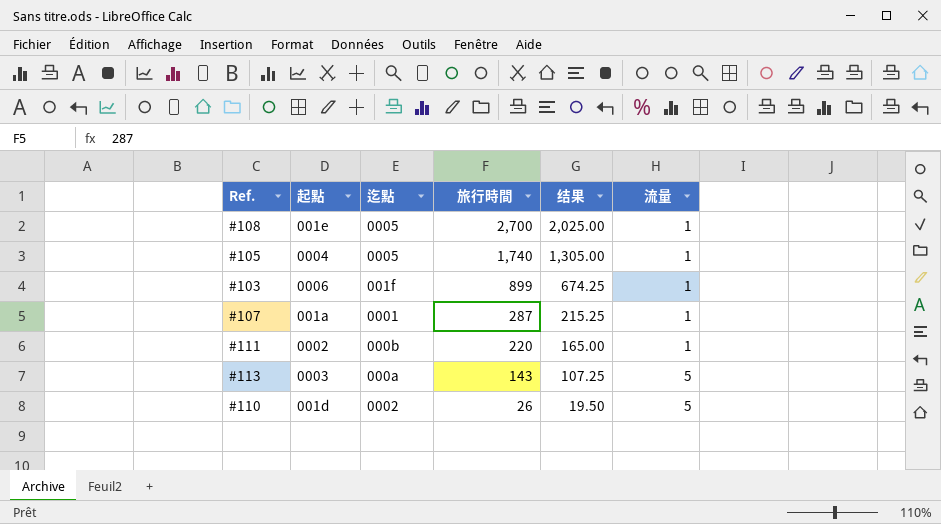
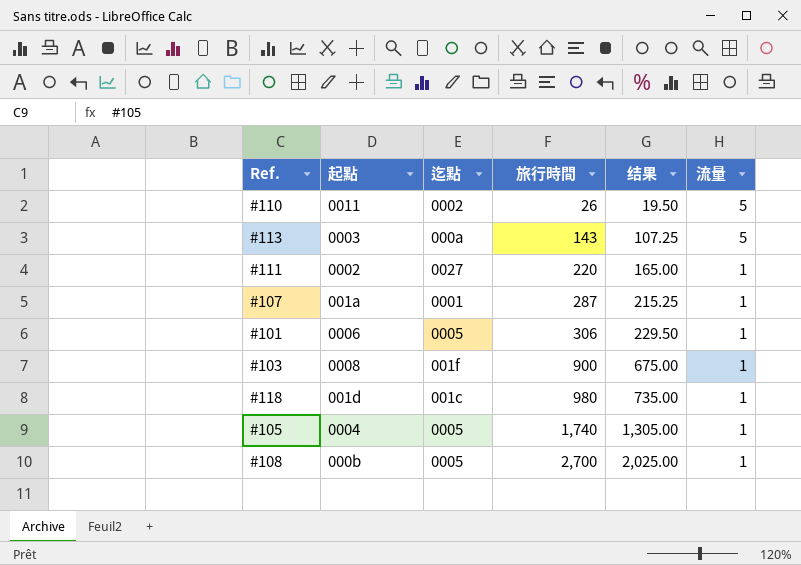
row order: 旅行時間 descending -> 旅行時間 ascending
#110 | 起點: 001d -> 0011
#111 | 迄點: 000b -> 0027
row #101: none -> 0006 | 0005 | 306 | 229.50 | 1
#103 | 起點: 0006 -> 0008
#103 | 旅行時間: 899 -> 900
#103 | 结果: 674.25 -> 675.00
row #118: none -> 001d | 001c | 980 | 735.00 | 1
#108 | 起點: 001e -> 000b

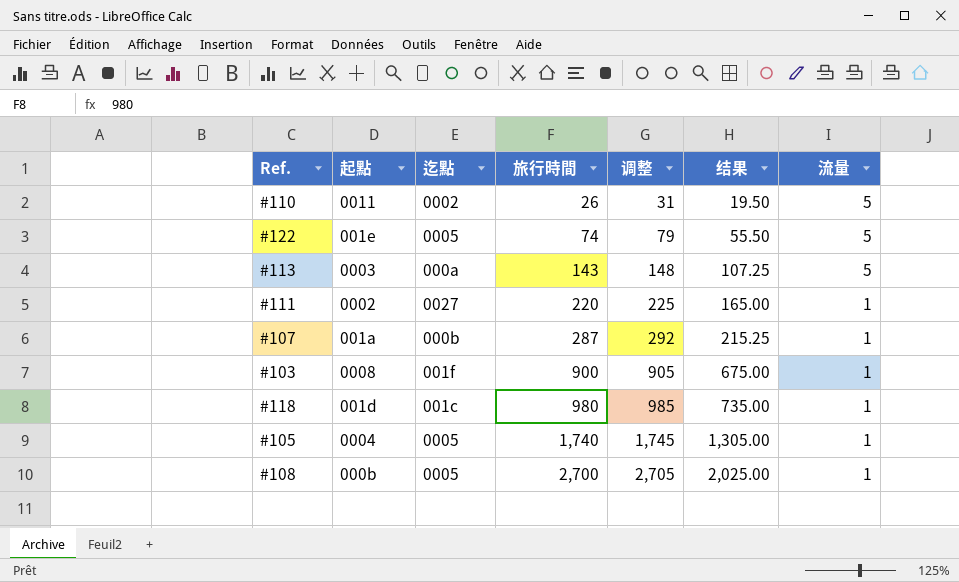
column 调整 | formula: none -> [旅行時間] + 5
row #101: 0006 | 0005 | 306 | 229.50 | 1 -> none
row #122: none -> 001e | 0005 | 74 | 79 | 55.50 | 5
#107 | 迄點: 0001 -> 000b

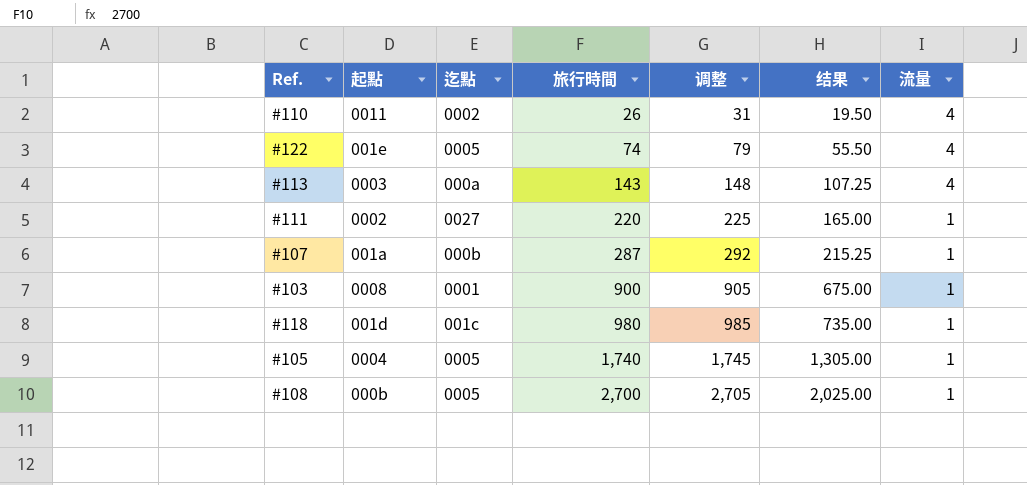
#110 | 流量: 5 -> 4
#122 | 流量: 5 -> 4
#113 | 流量: 5 -> 4
#103 | 迄點: 001f -> 0001

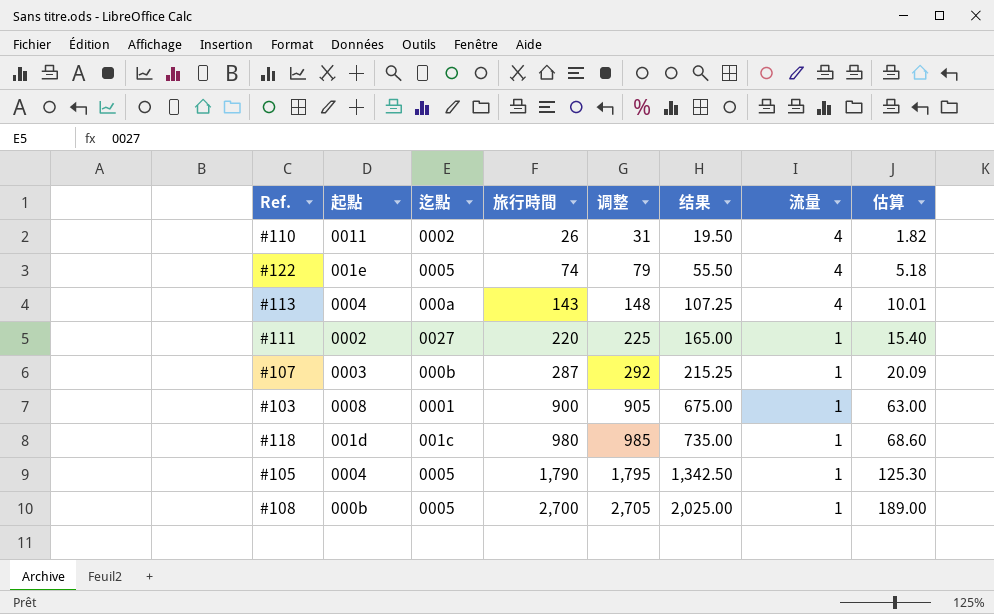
column 估算 | formula: none -> [旅行時間] * 0.07
#113 | 起點: 0003 -> 0004
#107 | 起點: 001a -> 0003
#105 | 旅行時間: 1,740 -> 1,790
#105 | 调整: 1,745 -> 1,795
#105 | 结果: 1,305.00 -> 1,342.50

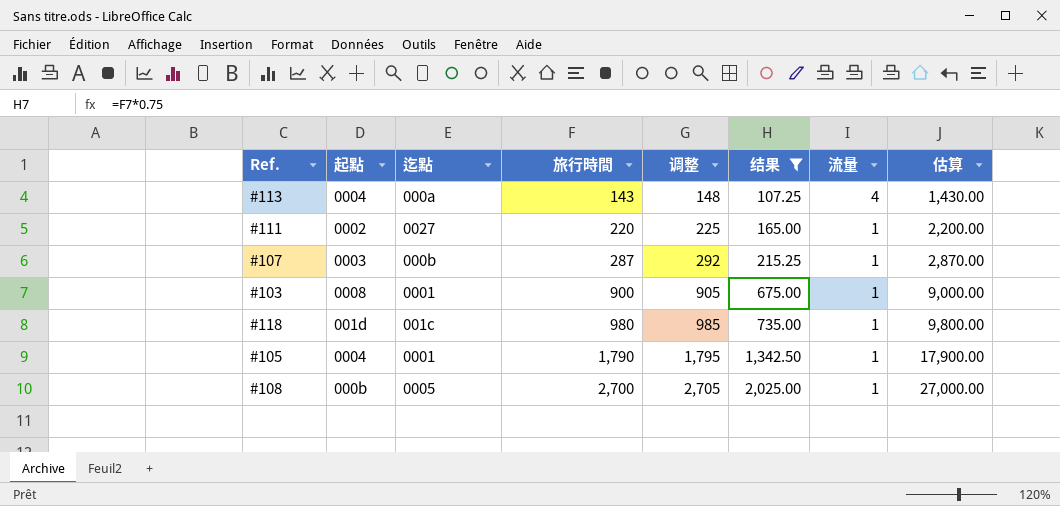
filter: none -> 结果 >= 107.25
column 估算 | formula: [旅行時間] * 0.07 -> [旅行時間] * 10
#105 | 迄點: 0005 -> 0001

